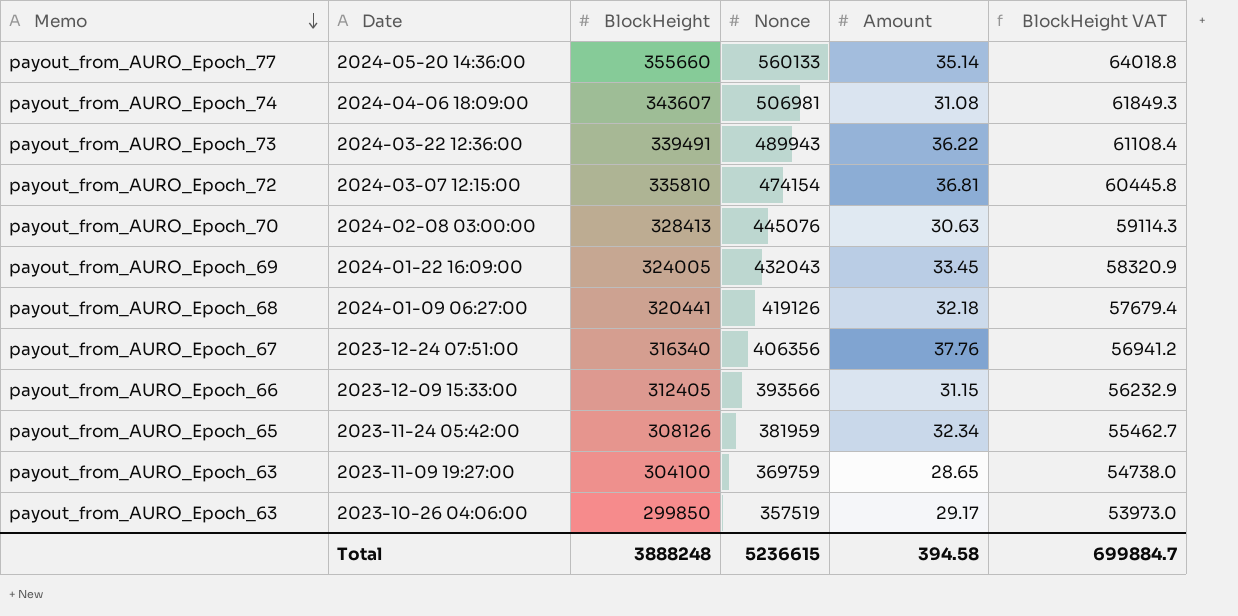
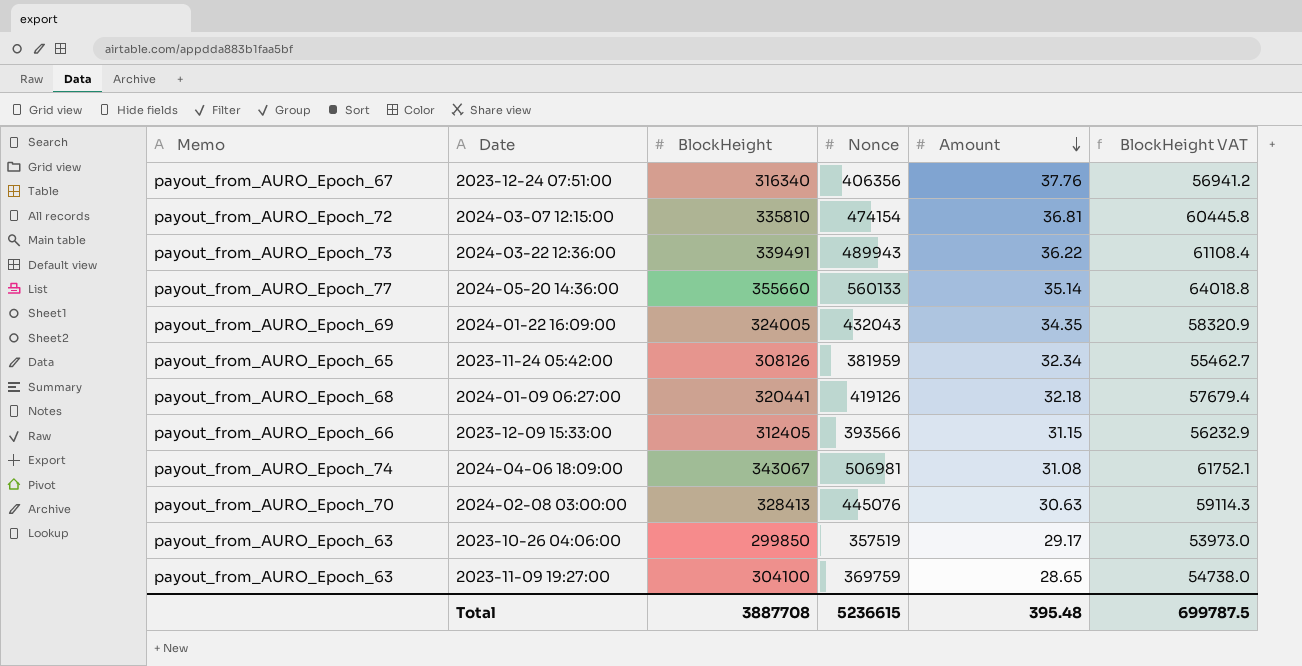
row order: Memo descending -> Amount descending
2024-01-22 16:09:00 | Amount: 33.45 -> 34.35
2024-04-06 18:09:00 | BlockHeight: 343607 -> 343067
2024-04-06 18:09:00 | BlockHeight VAT: 61849.3 -> 61752.1
Total | BlockHeight: 3888248 -> 3887708
Total | Amount: 394.58 -> 395.48
Total | BlockHeight VAT: 699884.7 -> 699787.5

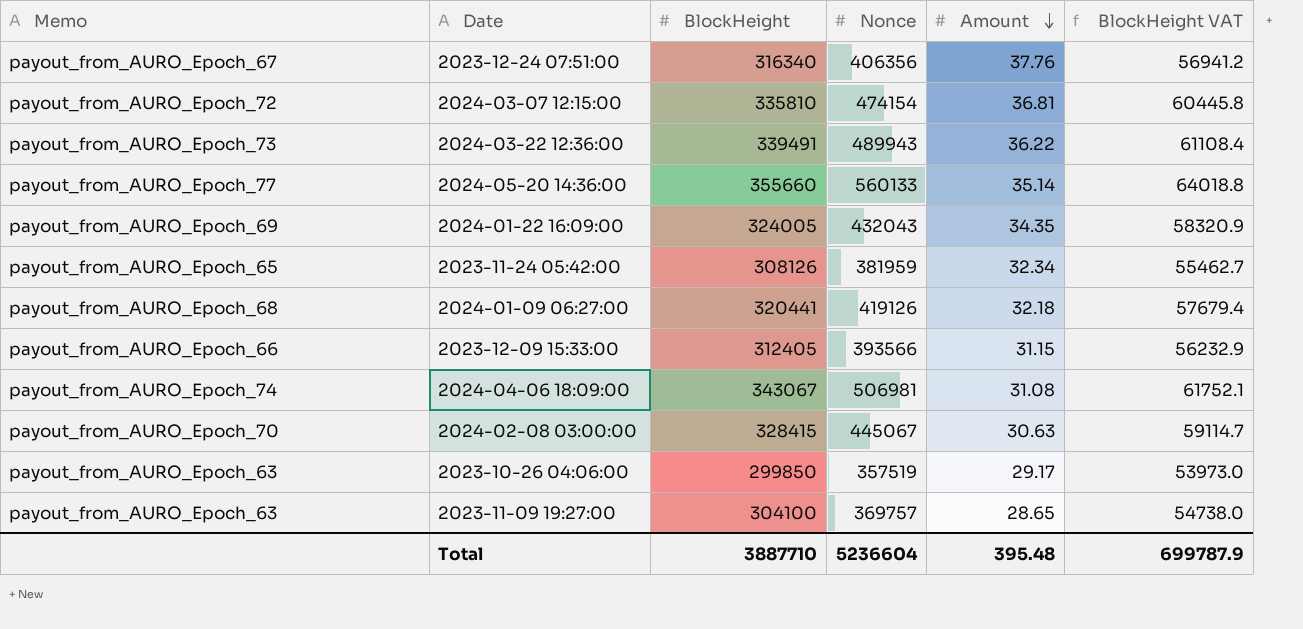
2024-02-08 03:00:00 | BlockHeight: 328413 -> 328415
2024-02-08 03:00:00 | Nonce: 445076 -> 445067
2024-02-08 03:00:00 | BlockHeight VAT: 59114.3 -> 59114.7
2023-11-09 19:27:00 | Nonce: 369759 -> 369757
Total | BlockHeight: 3887708 -> 3887710
Total | Nonce: 5236615 -> 5236604
Total | BlockHeight VAT: 699787.5 -> 699787.9

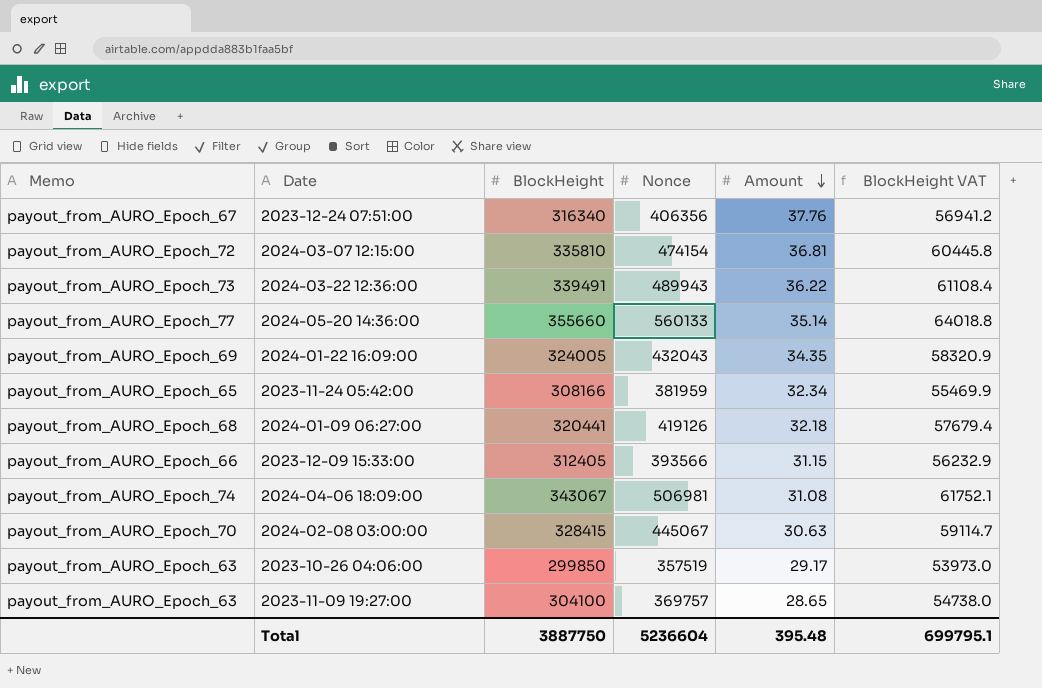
2023-11-24 05:42:00 | BlockHeight: 308126 -> 308166
2023-11-24 05:42:00 | BlockHeight VAT: 55462.7 -> 55469.9
Total | BlockHeight: 3887710 -> 3887750
Total | BlockHeight VAT: 699787.9 -> 699795.1

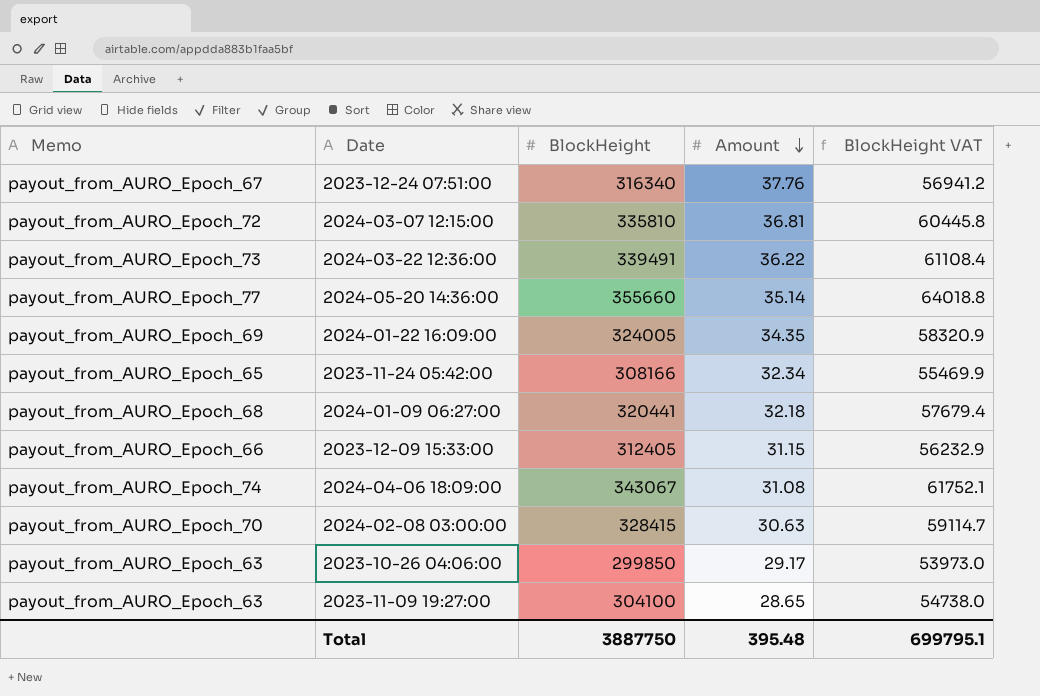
column Nonce | position: 4 -> none

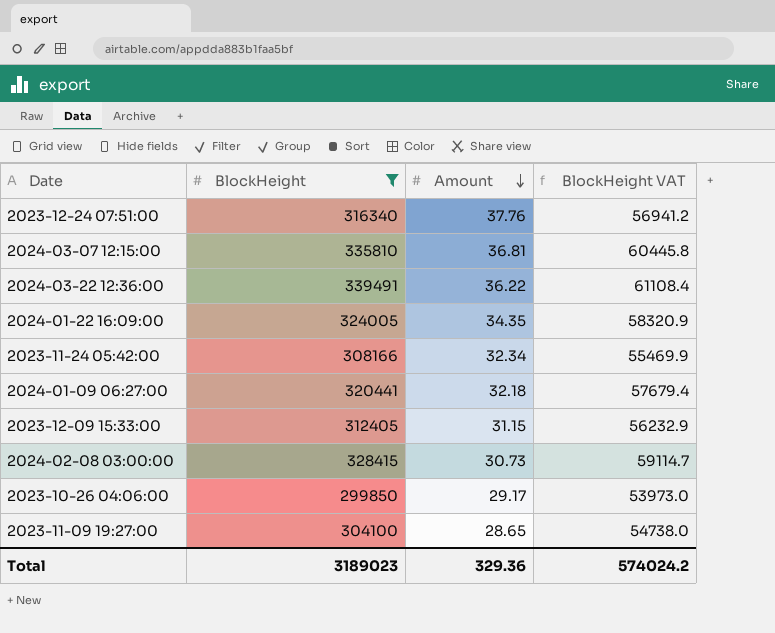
filter: none -> BlockHeight <= 339491
column Memo | position: 1 -> none
2024-02-08 03:00:00 | Amount: 30.63 -> 30.73
Total | BlockHeight: 3887750 -> 3189023
Total | Amount: 395.48 -> 329.36
Total | BlockHeight VAT: 699795.1 -> 574024.2

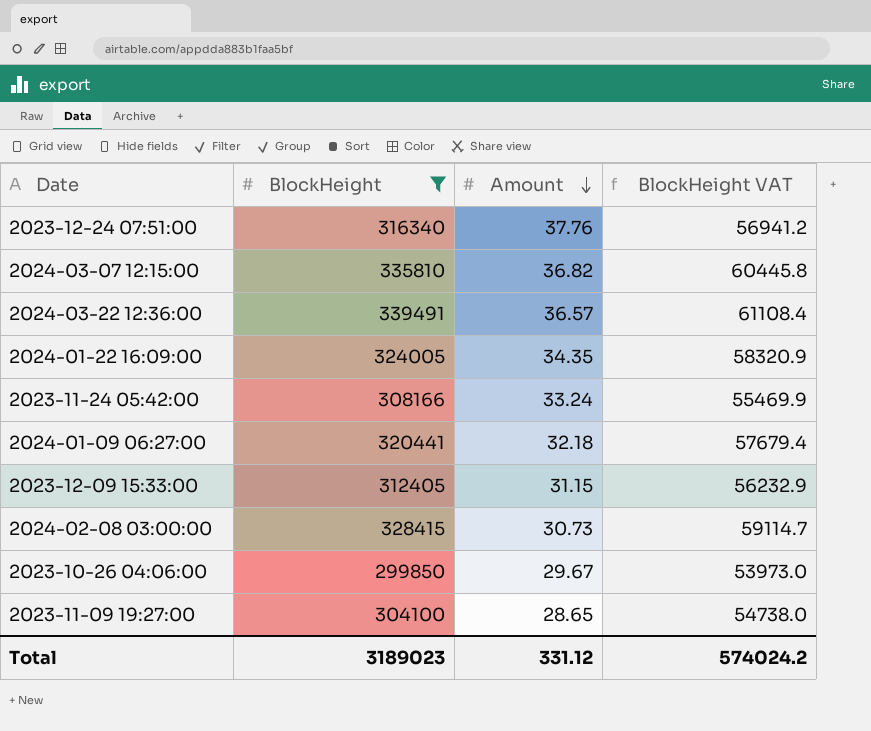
2024-03-07 12:15:00 | Amount: 36.81 -> 36.82
2024-03-22 12:36:00 | Amount: 36.22 -> 36.57
2023-11-24 05:42:00 | Amount: 32.34 -> 33.24
2023-10-26 04:06:00 | Amount: 29.17 -> 29.67
Total | Amount: 329.36 -> 331.12

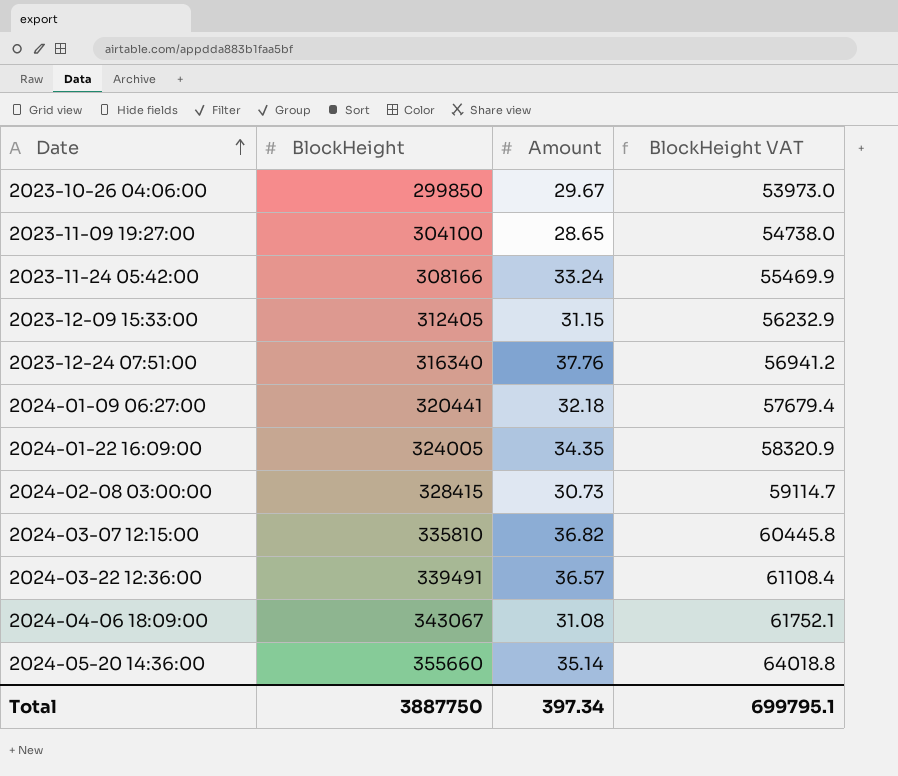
filter: BlockHeight <= 339491 -> none
row order: Amount descending -> Date ascending
Total | BlockHeight: 3189023 -> 3887750
Total | Amount: 331.12 -> 397.34
Total | BlockHeight VAT: 574024.2 -> 699795.1

